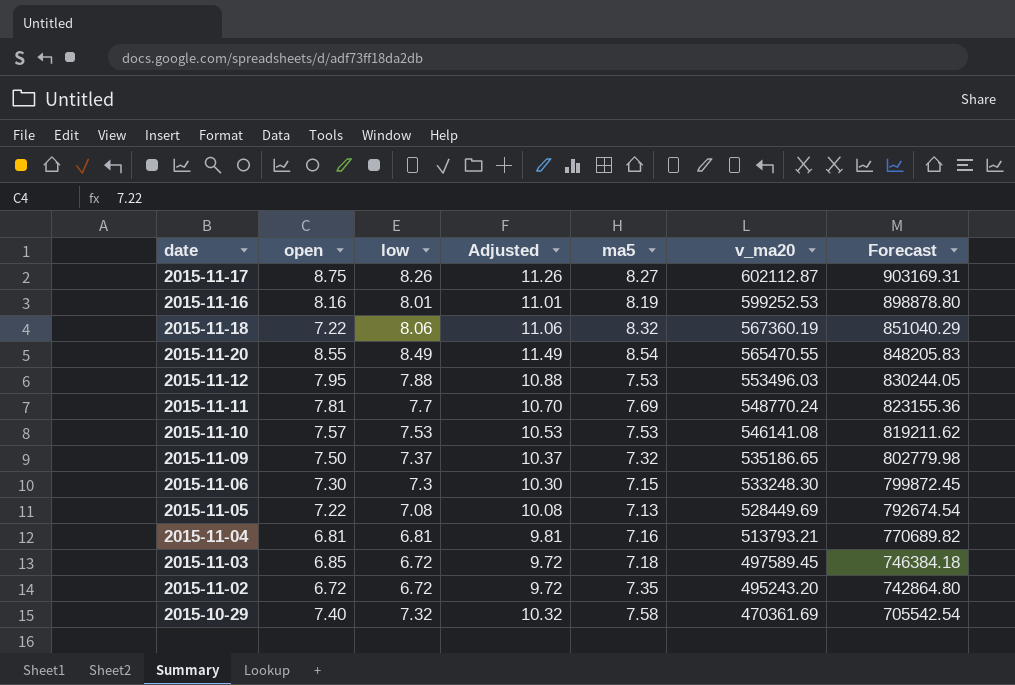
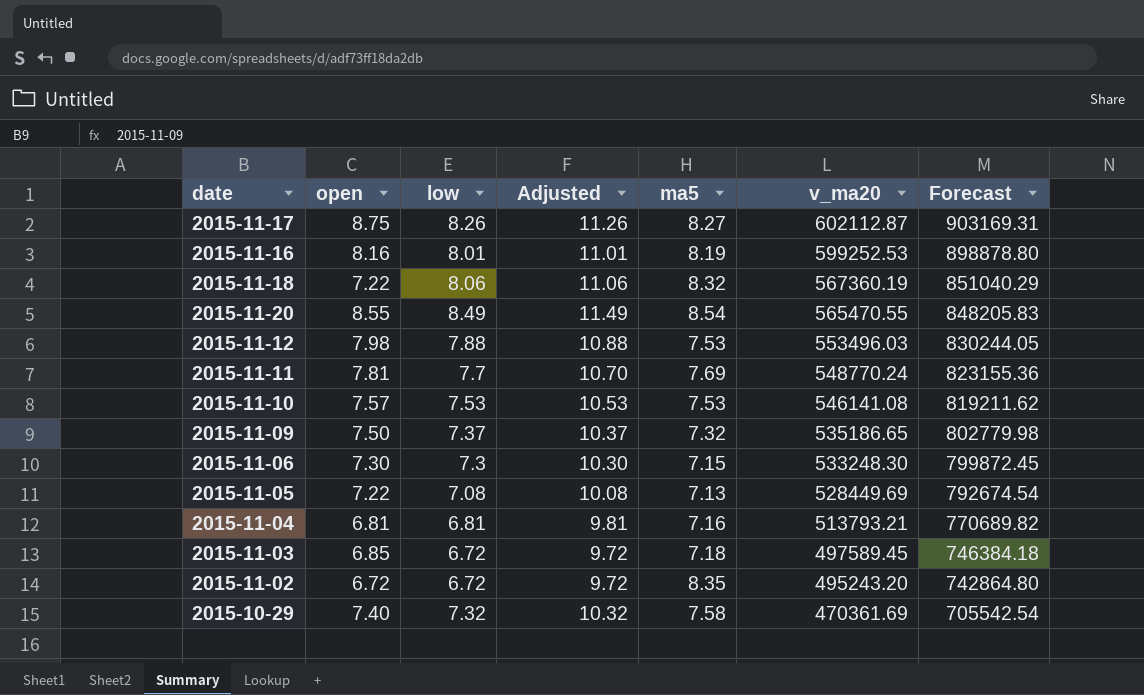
2015-11-12 | open: 7.95 -> 7.98
2015-11-02 | ma5: 7.35 -> 8.35

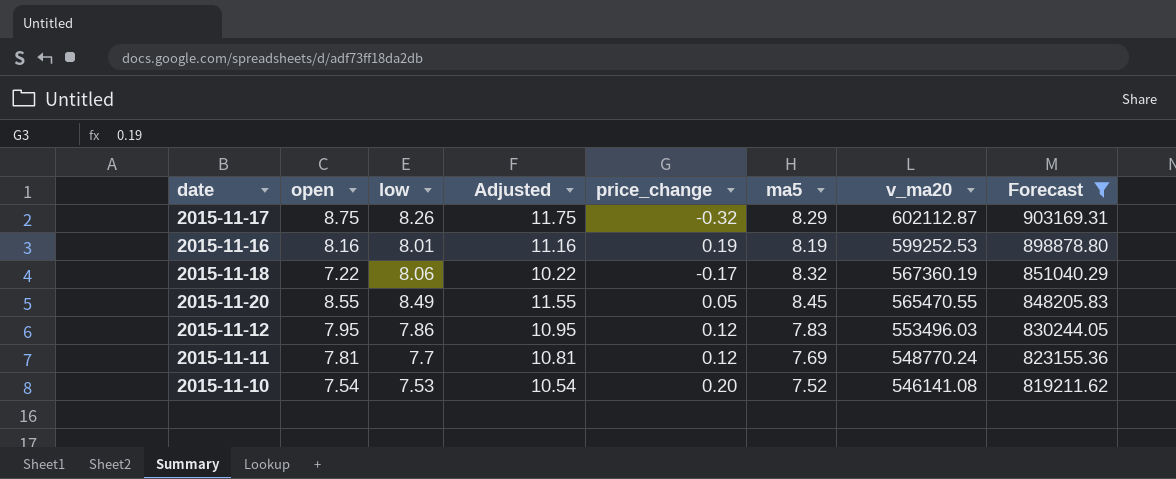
filter: none -> Forecast >= 819211.62
column Adjusted | formula: [low] + 3 -> [open] + 3
column price_change | position: none -> 5
2015-11-17 | ma5: 8.27 -> 8.29
2015-11-20 | ma5: 8.54 -> 8.45
2015-11-12 | open: 7.98 -> 7.95
2015-11-12 | low: 7.88 -> 7.86
2015-11-12 | ma5: 7.53 -> 7.83
2015-11-10 | open: 7.57 -> 7.54
2015-11-10 | ma5: 7.53 -> 7.52

